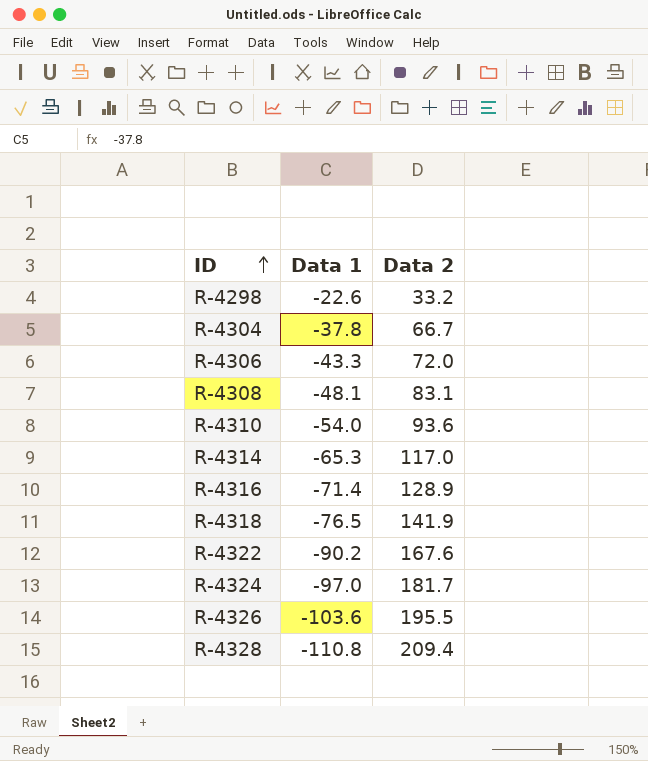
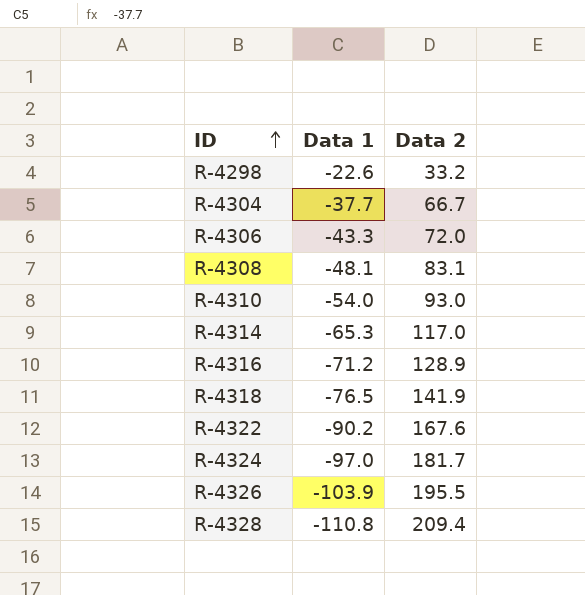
R-4304 | Data 1: -37.8 -> -37.7
R-4310 | Data 2: 93.6 -> 93.0
R-4316 | Data 1: -71.4 -> -71.2
R-4326 | Data 1: -103.6 -> -103.9

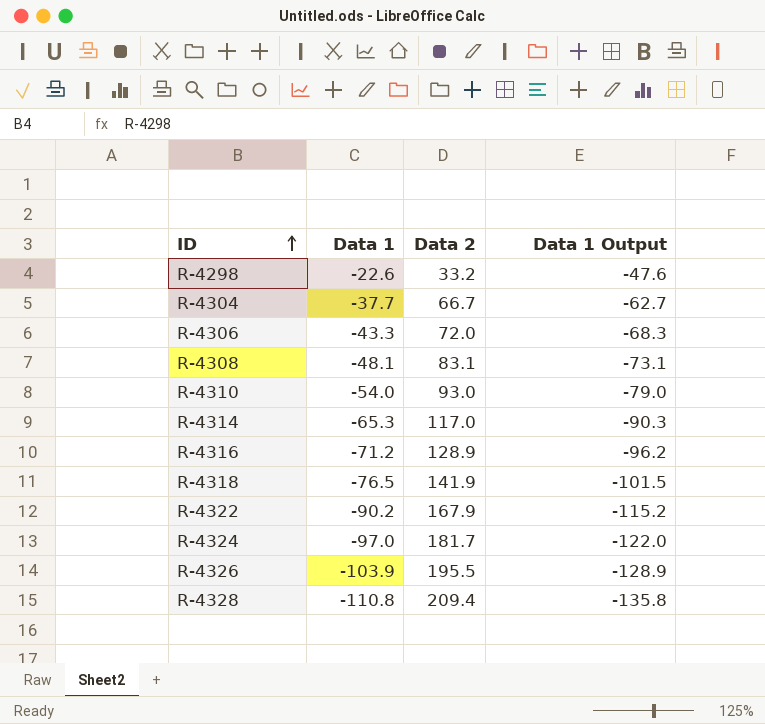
column Data 1 Output | formula: none -> [Data 1] - 25
R-4322 | Data 2: 167.6 -> 167.9

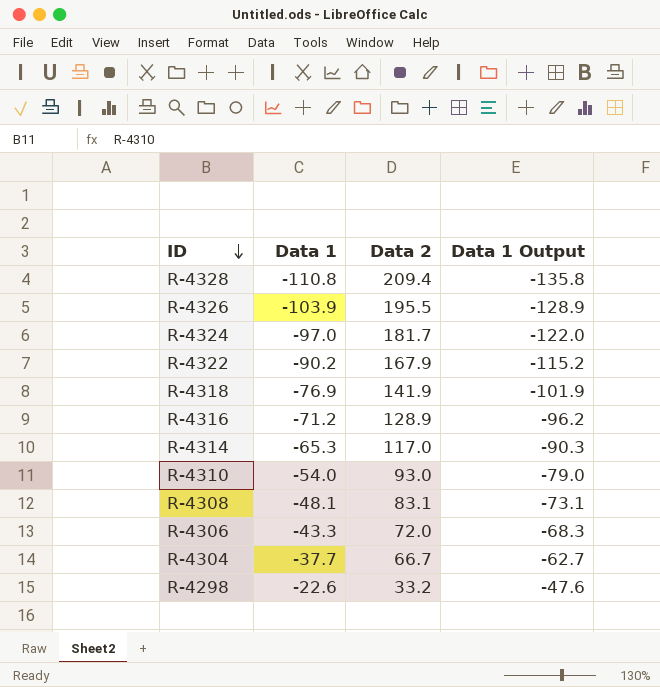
row order: ID ascending -> ID descending
R-4318 | Data 1: -76.5 -> -76.9
R-4318 | Data 1 Output: -101.5 -> -101.9

